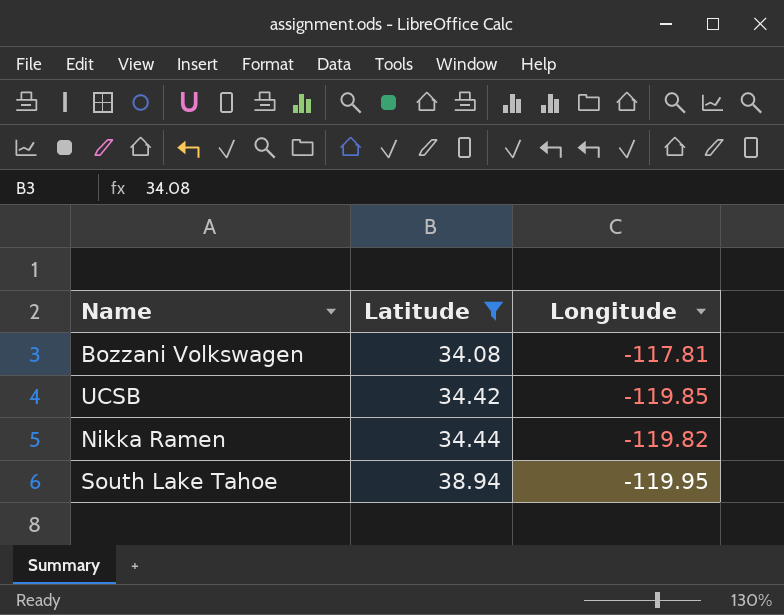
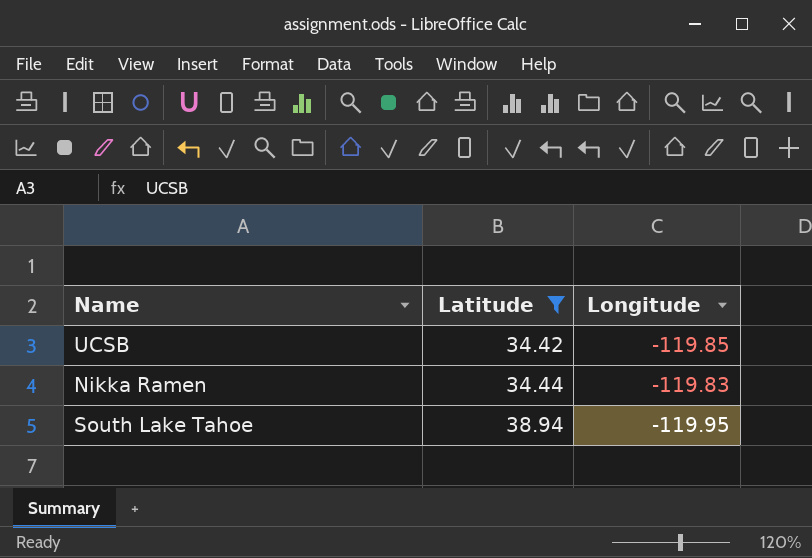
row Bozzani Volkswagen: 34.08 | -117.81 -> none
Nikka Ramen | Longitude: -119.82 -> -119.83

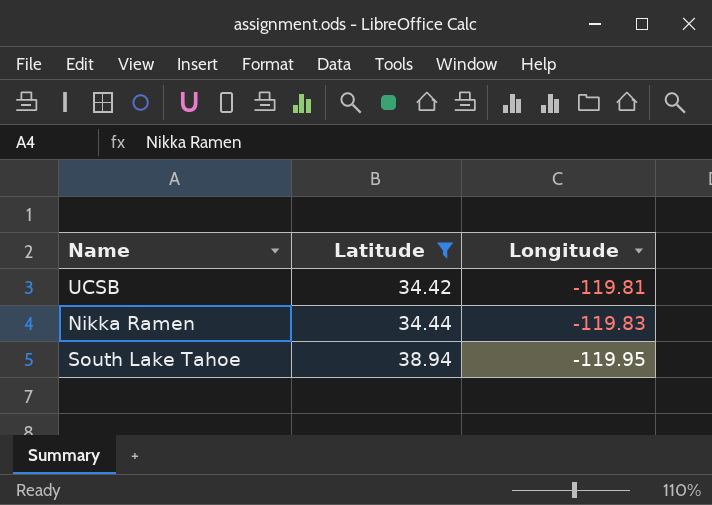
UCSB | Longitude: -119.85 -> -119.81

